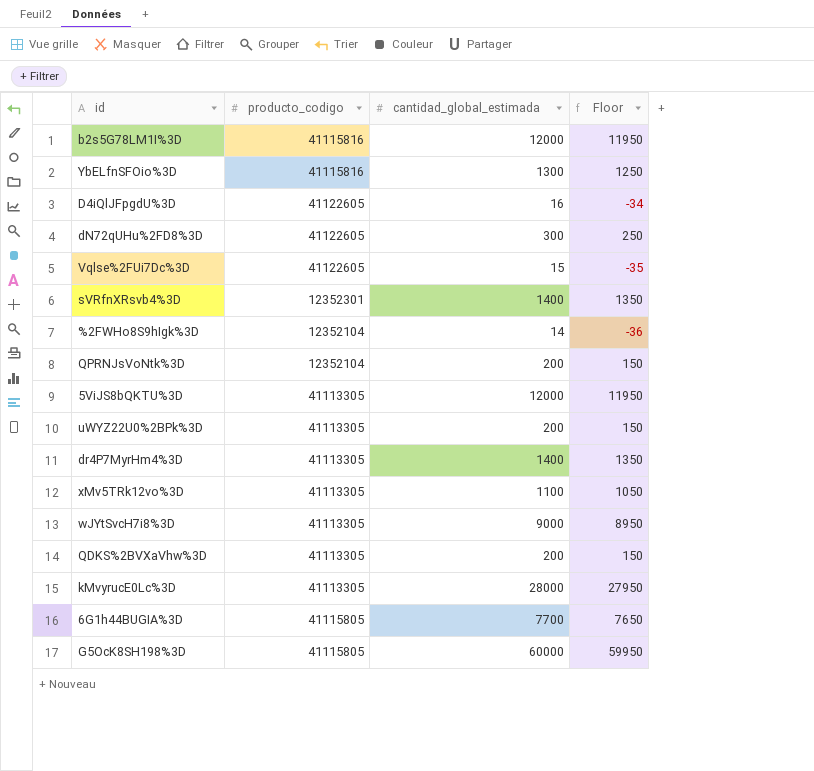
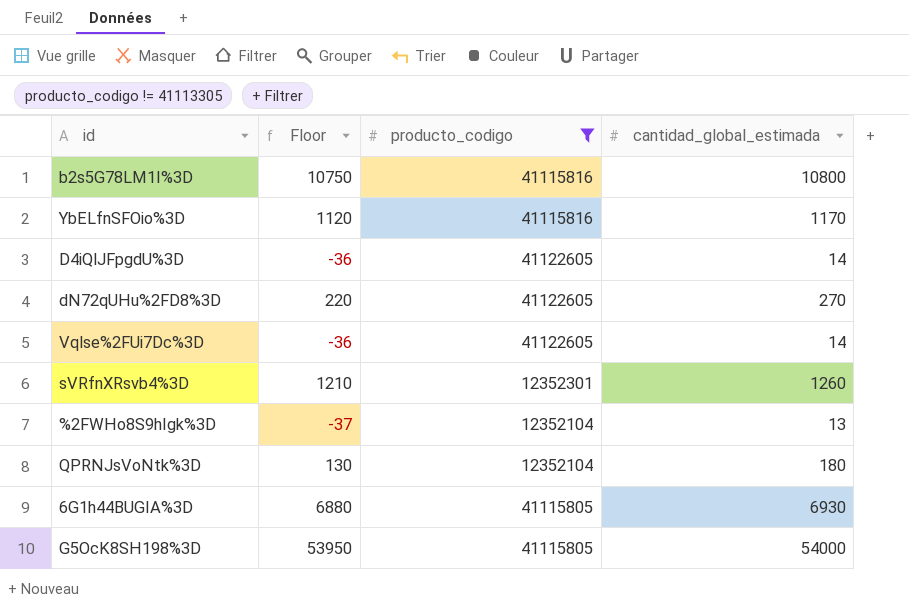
filter: none -> producto_codigo != 41113305
column Floor | position: 4 -> 2
b2s5G78LM1I%3D | Floor: 11950 -> 10750
b2s5G78LM1I%3D | cantidad_global_estimada: 12000 -> 10800
YbELfnSFOio%3D | Floor: 1250 -> 1120
YbELfnSFOio%3D | cantidad_global_estimada: 1300 -> 1170
D4iQlJFpgdU%3D | Floor: -34 -> -36
D4iQlJFpgdU%3D | cantidad_global_estimada: 16 -> 14
dN72qUHu%2FD8%3D | Floor: 250 -> 220
dN72qUHu%2FD8%3D | cantidad_global_estimada: 300 -> 270
Vqlse%2FUi7Dc%3D | Floor: -35 -> -36
Vqlse%2FUi7Dc%3D | cantidad_global_estimada: 15 -> 14
sVRfnXRsvb4%3D | Floor: 1350 -> 1210
sVRfnXRsvb4%3D | cantidad_global_estimada: 1400 -> 1260
%2FWHo8S9hIgk%3D | Floor: -36 -> -37
%2FWHo8S9hIgk%3D | cantidad_global_estimada: 14 -> 13
QPRNJsVoNtk%3D | Floor: 150 -> 130
QPRNJsVoNtk%3D | cantidad_global_estimada: 200 -> 180
6G1h44BUGIA%3D | Floor: 7650 -> 6880
6G1h44BUGIA%3D | cantidad_global_estimada: 7700 -> 6930
G5OcK8SH198%3D | Floor: 59950 -> 53950
G5OcK8SH198%3D | cantidad_global_estimada: 60000 -> 54000

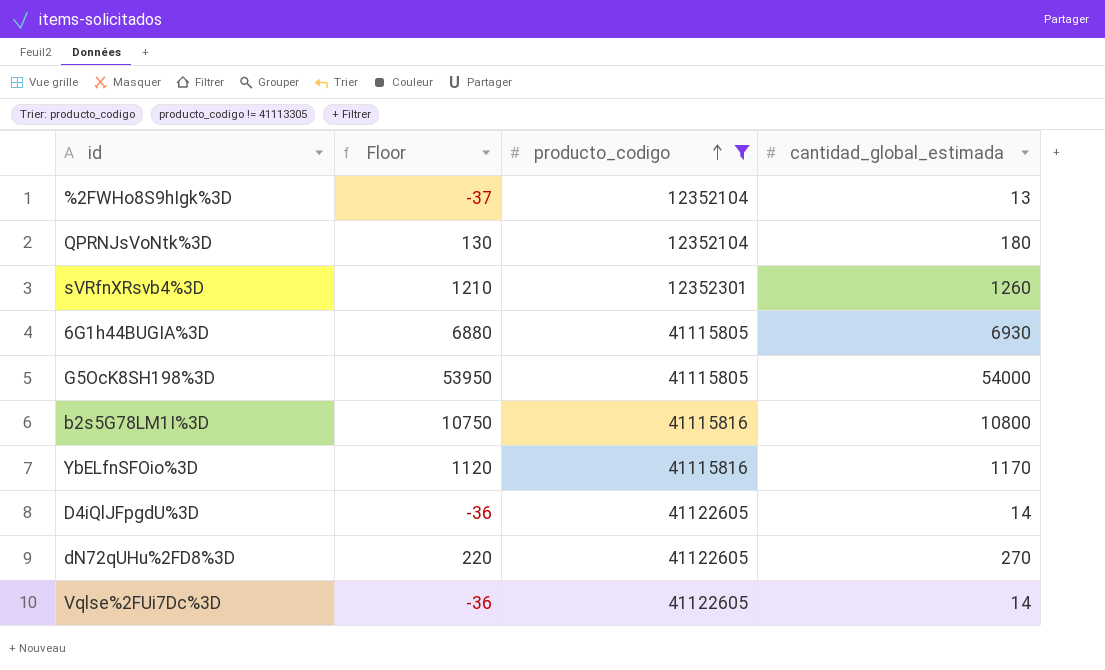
row order: none -> producto_codigo ascending

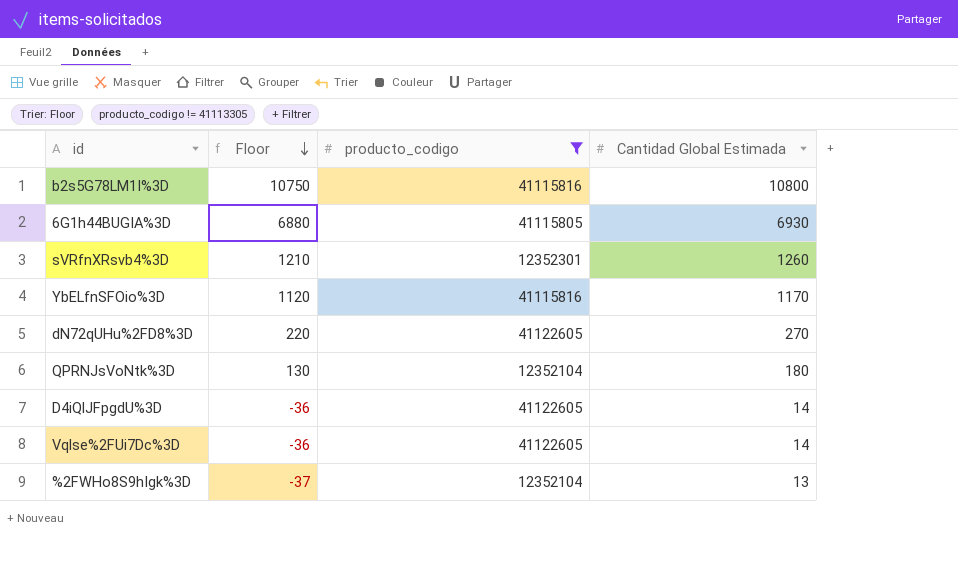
row order: producto_codigo ascending -> Floor descending
column name: cantidad_global_estimada -> Cantidad Global Estimada
row G5OcK8SH198%3D: 53950 | 41115805 | 54000 -> none

